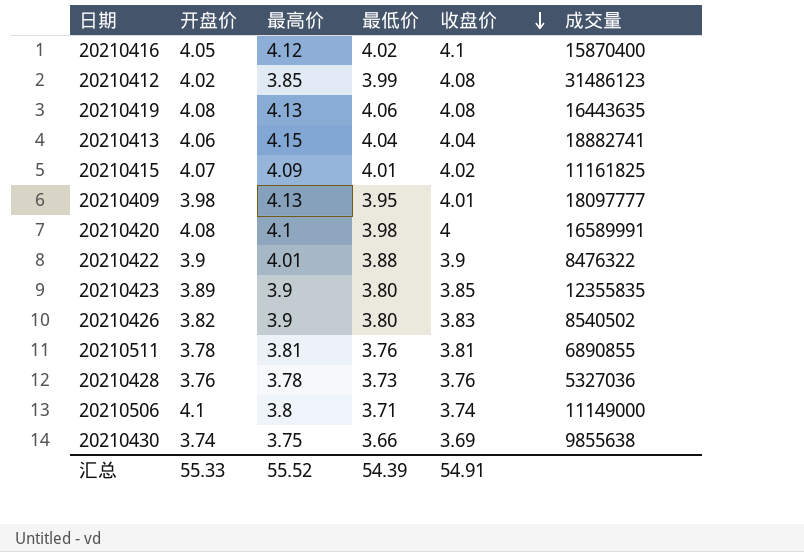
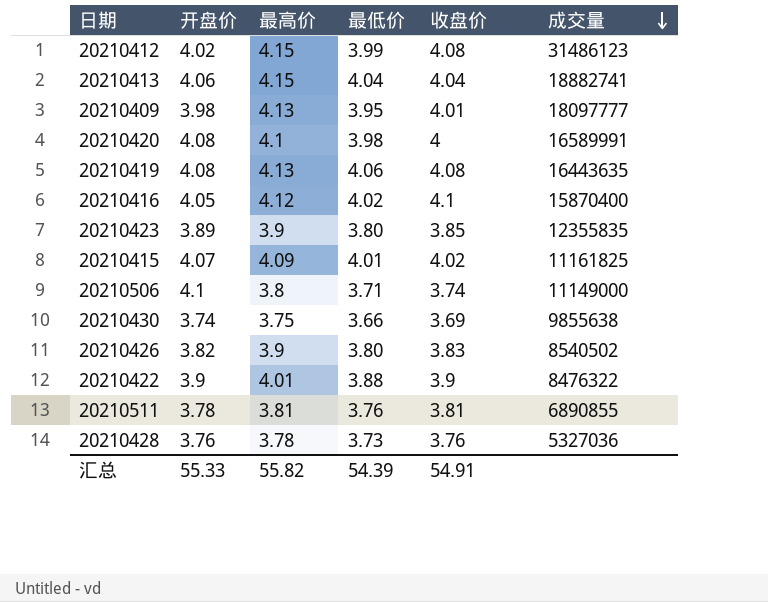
row order: 收盘价 descending -> 成交量 descending
20210412 | 最高价: 3.85 -> 4.15
汇总 | 最高价: 55.52 -> 55.82

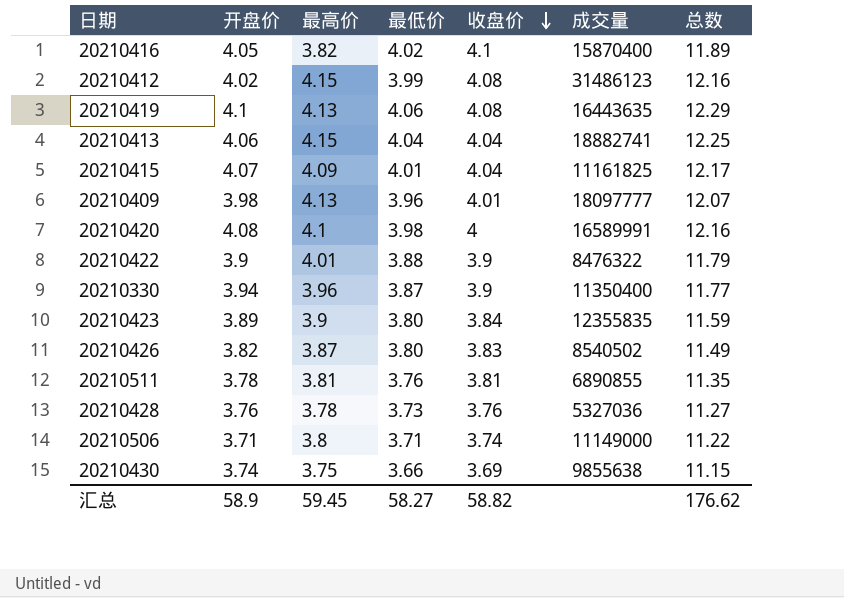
row order: 成交量 descending -> 收盘价 descending
column 总数 | formula: none -> [开盘价] + [最高价] + [最低价]
20210416 | 最高价: 4.12 -> 3.82
20210419 | 开盘价: 4.08 -> 4.1
20210415 | 收盘价: 4.02 -> 4.04
20210409 | 最低价: 3.95 -> 3.96
row 20210330: none -> 3.94 | 3.96 | 3.87 | 3.9 | 11350400 | 11.77
20210423 | 收盘价: 3.85 -> 3.84
20210426 | 最高价: 3.9 -> 3.87
20210506 | 开盘价: 4.1 -> 3.71
汇总 | 开盘价: 55.33 -> 58.9
汇总 | 最高价: 55.82 -> 59.45
汇总 | 最低价: 54.39 -> 58.27
汇总 | 收盘价: 54.91 -> 58.82

